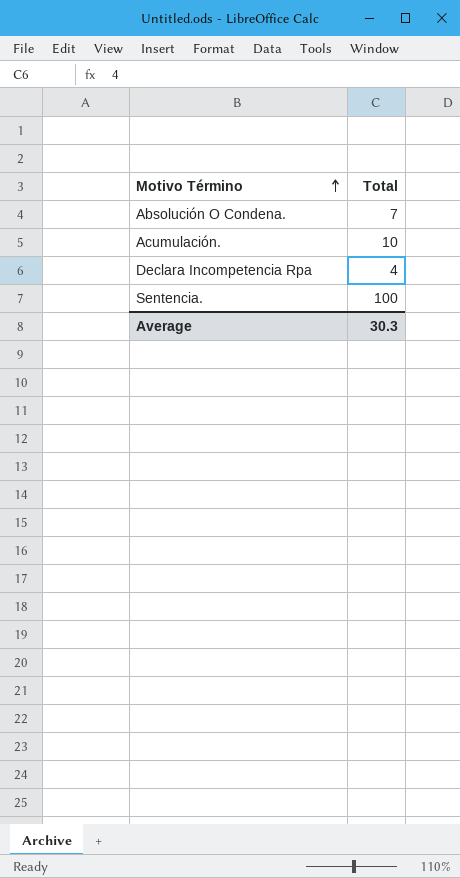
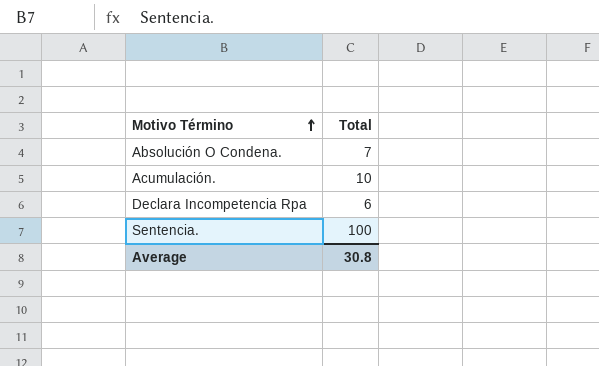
Declara Incompetencia Rpa | Total: 4 -> 6
Average | Total: 30.3 -> 30.8

